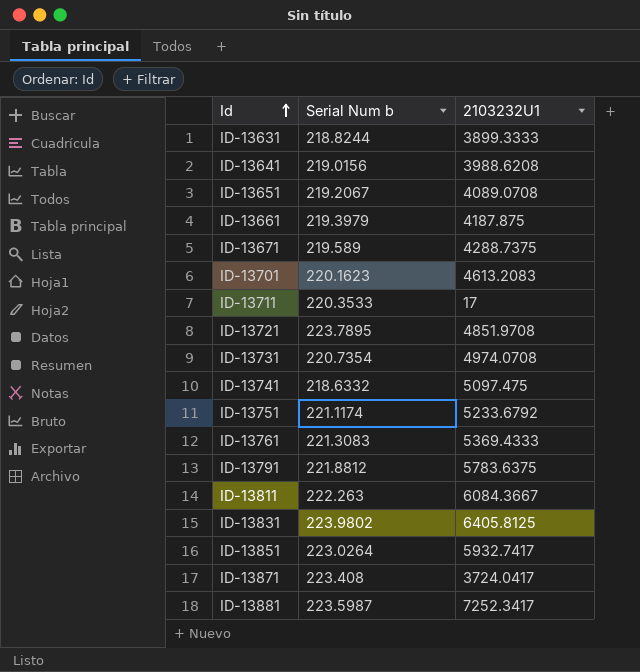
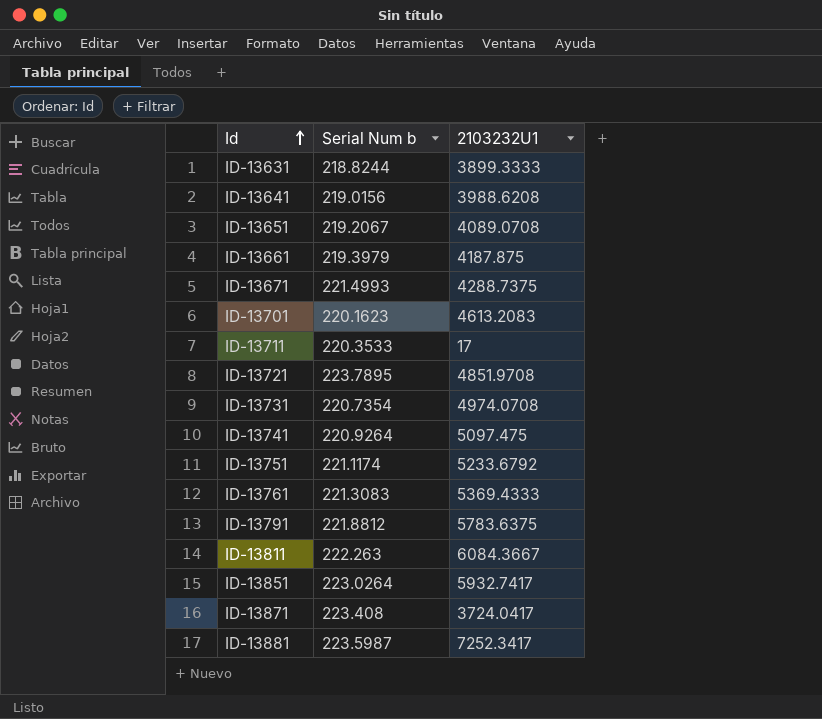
row ID-13831: 223.9802 | 6405.8125 -> none
ID-13671 | Serial Num b: 219.589 -> 221.4993
ID-13741 | Serial Num b: 218.6332 -> 220.9264

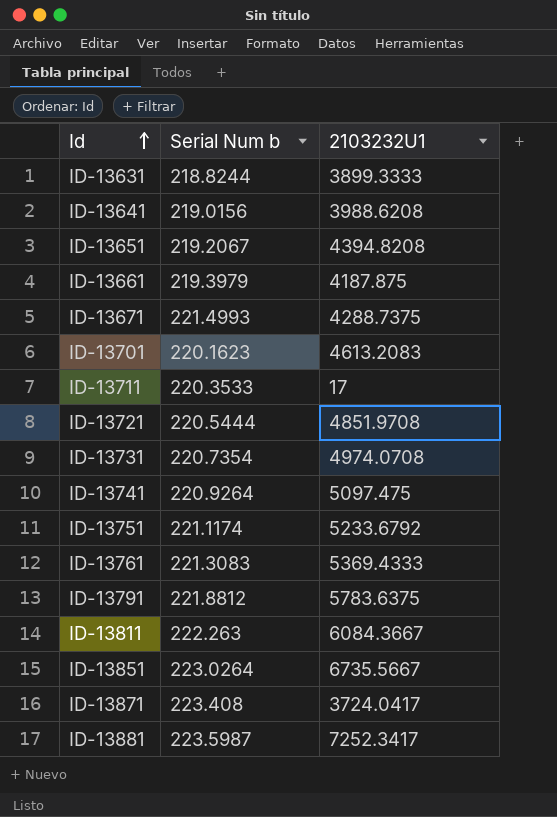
ID-13651 | 2103232U1: 4089.0708 -> 4394.8208
ID-13721 | Serial Num b: 223.7895 -> 220.5444
ID-13851 | 2103232U1: 5932.7417 -> 6735.5667

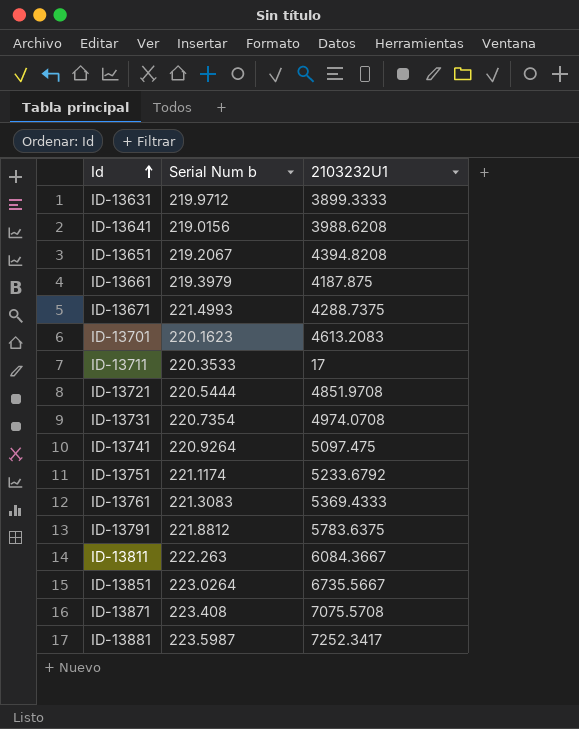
ID-13631 | Serial Num b: 218.8244 -> 219.9712
ID-13871 | 2103232U1: 3724.0417 -> 7075.5708

